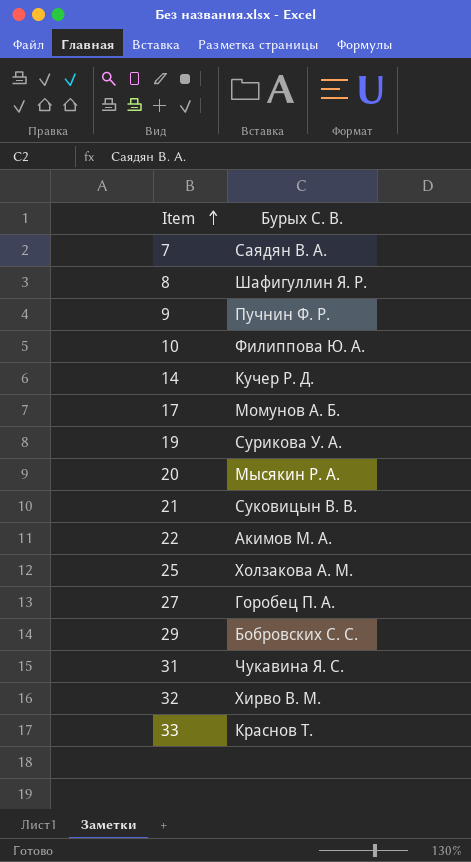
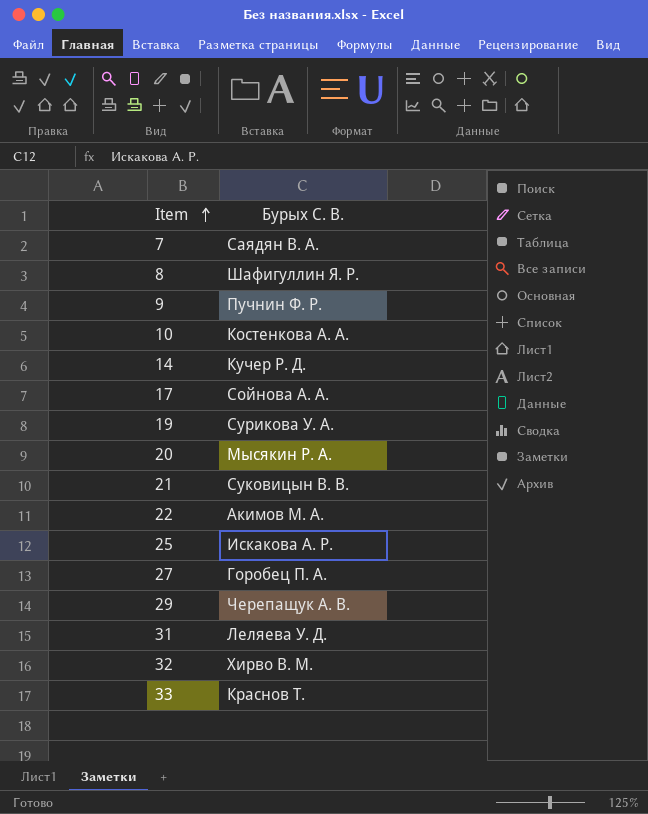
10 | Бурых С. В.: Филиппова Ю. А. -> Костенкова А. А.
17 | Бурых С. В.: Момунов А. Б. -> Сойнова А. А.
25 | Бурых С. В.: Холзакова А. М. -> Искакова А. Р.
29 | Бурых С. В.: Бобровских С. С. -> Черепащук А. В.
31 | Бурых С. В.: Чукавина Я. С. -> Леляева У. Д.

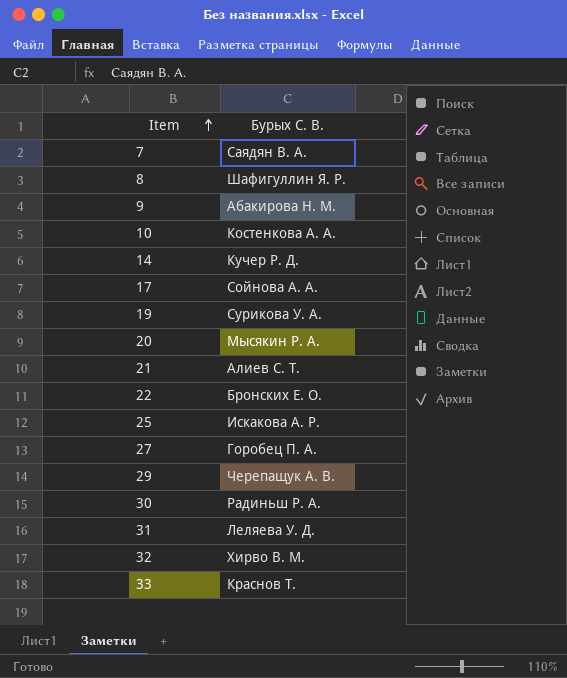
9 | Бурых С. В.: Пучнин Ф. Р. -> Абакирова Н. М.
21 | Бурых С. В.: Суковицын В. В. -> Алиев С. Т.
22 | Бурых С. В.: Акимов М. А. -> Бронских Е. О.
row 30: none -> Радиньш Р. А.

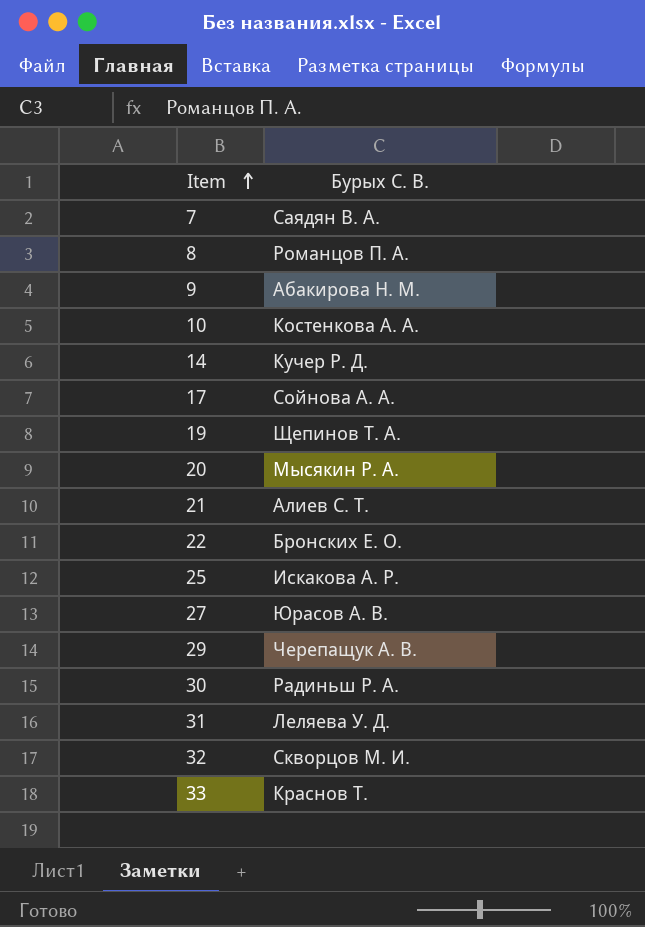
8 | Бурых С. В.: Шафигуллин Я. Р. -> Романцов П. А.
19 | Бурых С. В.: Сурикова У. А. -> Щепинов Т. А.
27 | Бурых С. В.: Горобец П. А. -> Юрасов А. В.
32 | Бурых С. В.: Хирво В. М. -> Скворцов М. И.

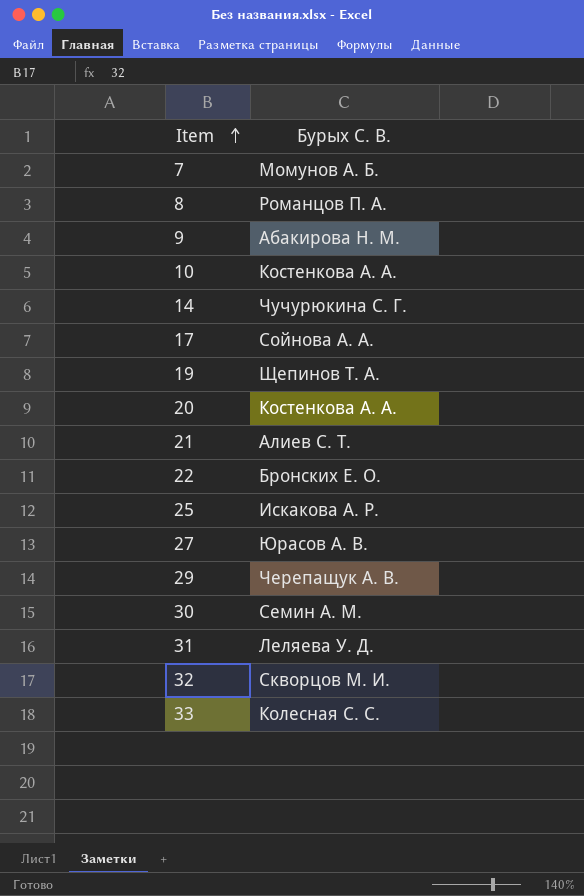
7 | Бурых С. В.: Саядян В. А. -> Момунов А. Б.
14 | Бурых С. В.: Кучер Р. Д. -> Чучурюкина С. Г.
20 | Бурых С. В.: Мысякин Р. А. -> Костенкова А. А.
30 | Бурых С. В.: Радиньш Р. А. -> Семин А. М.
33 | Бурых С. В.: Краснов Т. -> Колесная С. С.

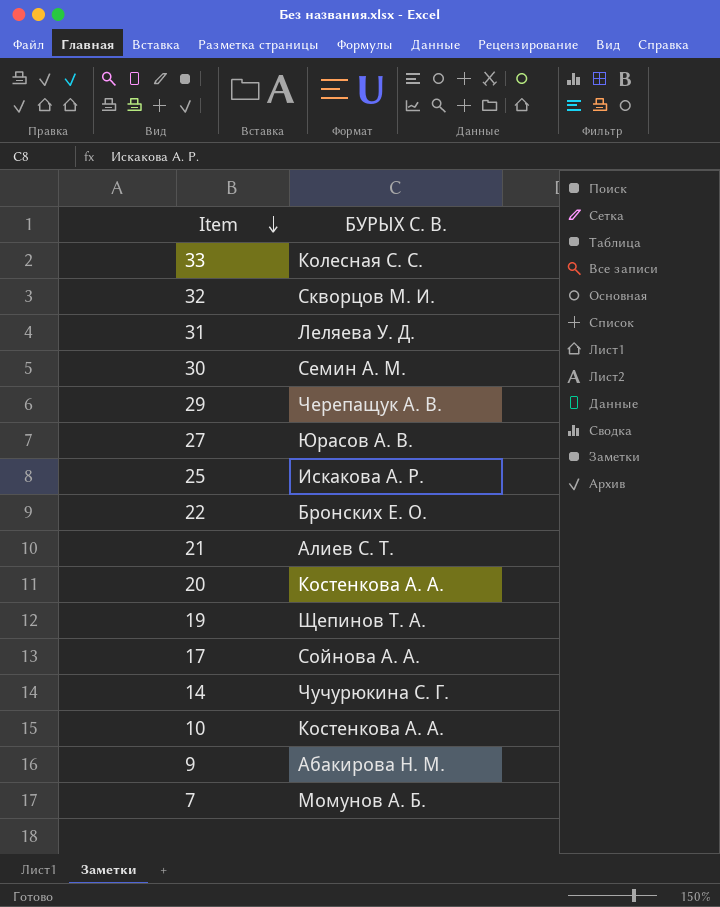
row order: Item ascending -> Item descending
column name: Бурых С. В. -> БУРЫХ С. В.
row 8: Романцов П. А. -> none

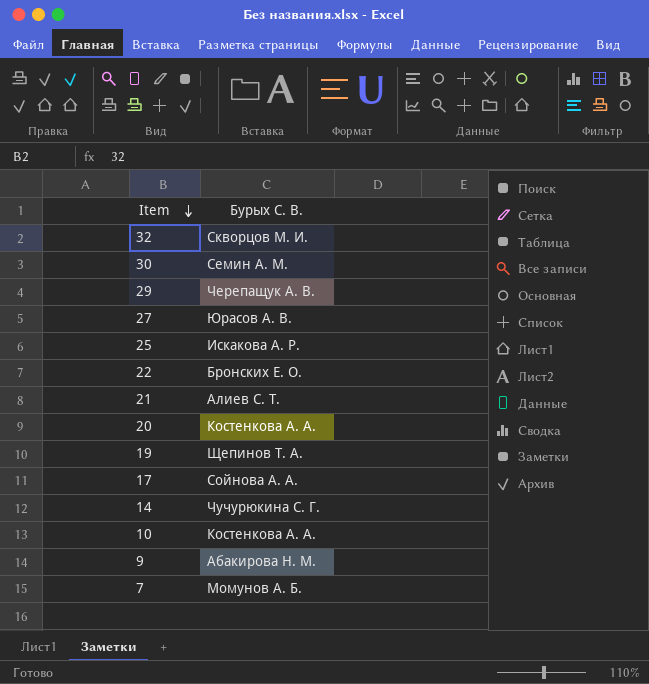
column name: БУРЫХ С. В. -> Бурых С. В.
row 33: Колесная С. С. -> none
row 31: Леляева У. Д. -> none

